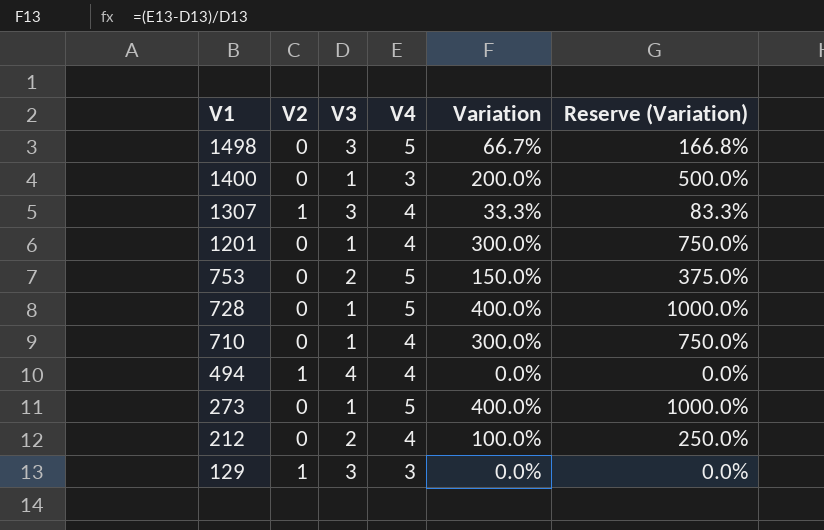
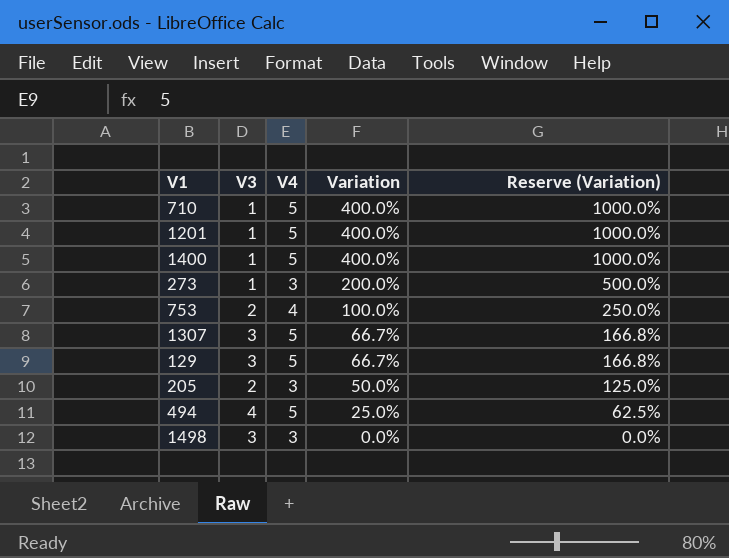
row order: V1 descending -> Variation descending
column V2 | position: 2 -> none
row 728: 0 | 1 | 5 | 400.0% | 1000.0% -> none
row 212: 0 | 2 | 4 | 100.0% | 250.0% -> none
710 | V4: 4 -> 5
710 | Variation: 300.0% -> 400.0%
710 | Reserve (Variation): 750.0% -> 1000.0%
1201 | V4: 4 -> 5
1201 | Variation: 300.0% -> 400.0%
1201 | Reserve (Variation): 750.0% -> 1000.0%
1400 | V4: 3 -> 5
1400 | Variation: 200.0% -> 400.0%
1400 | Reserve (Variation): 500.0% -> 1000.0%
273 | V4: 5 -> 3
273 | Variation: 400.0% -> 200.0%
273 | Reserve (Variation): 1000.0% -> 500.0%
753 | V4: 5 -> 4
753 | Variation: 150.0% -> 100.0%
753 | Reserve (Variation): 375.0% -> 250.0%
1307 | V4: 4 -> 5
1307 | Variation: 33.3% -> 66.7%
1307 | Reserve (Variation): 83.3% -> 166.8%
129 | V4: 3 -> 5
129 | Variation: 0.0% -> 66.7%
129 | Reserve (Variation): 0.0% -> 166.8%
row 205: none -> 2 | 3 | 50.0% | 125.0%
494 | V4: 4 -> 5
494 | Variation: 0.0% -> 25.0%
494 | Reserve (Variation): 0.0% -> 62.5%
1498 | V4: 5 -> 3
1498 | Variation: 66.7% -> 0.0%
1498 | Reserve (Variation): 166.8% -> 0.0%

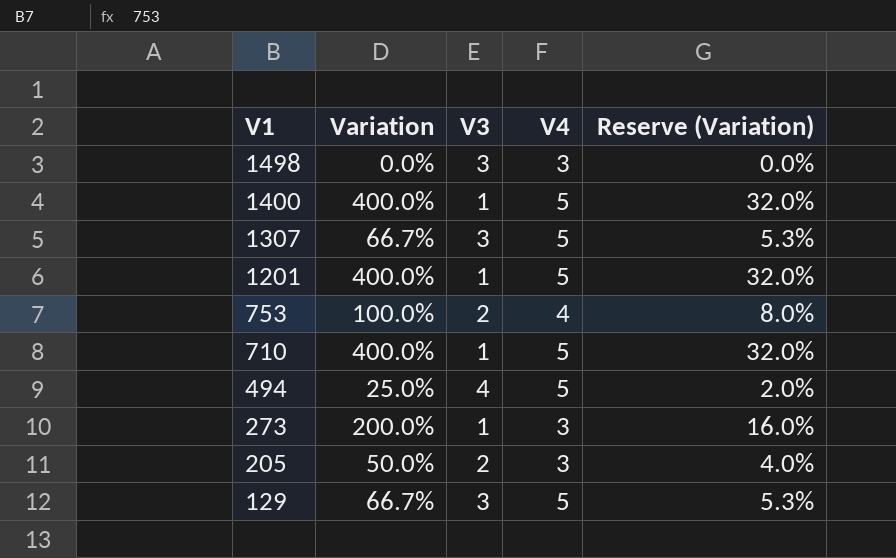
row order: Variation descending -> V1 descending
column Variation | position: 4 -> 2
column Reserve (Variation) | formula: [Variation] * 2.5 -> [Variation] * 0.08

